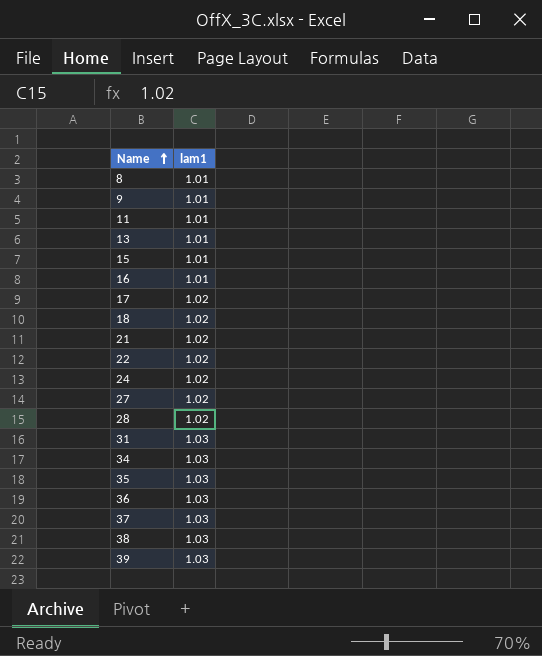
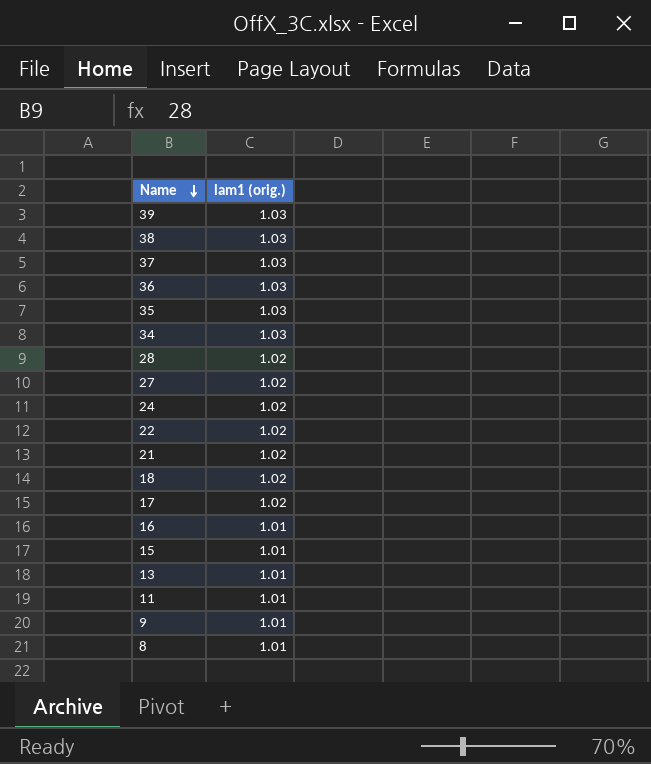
row order: Name ascending -> Name descending
column name: lam1 -> lam1 (orig.)
row 31: 1.03 -> none

